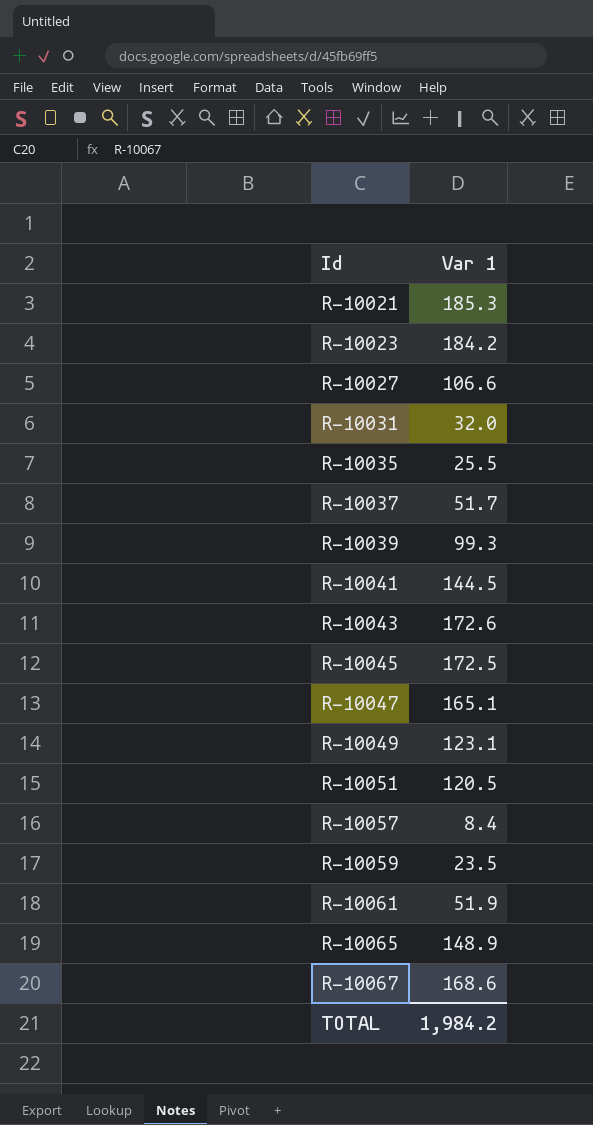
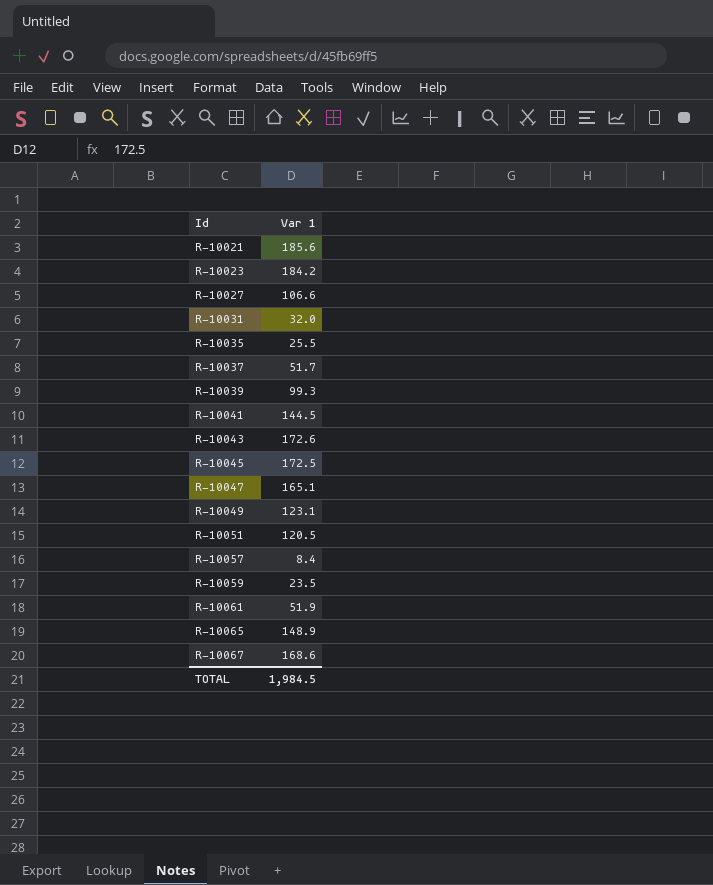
R-10021 | Var 1: 185.3 -> 185.6
TOTAL | Var 1: 1,984.2 -> 1,984.5

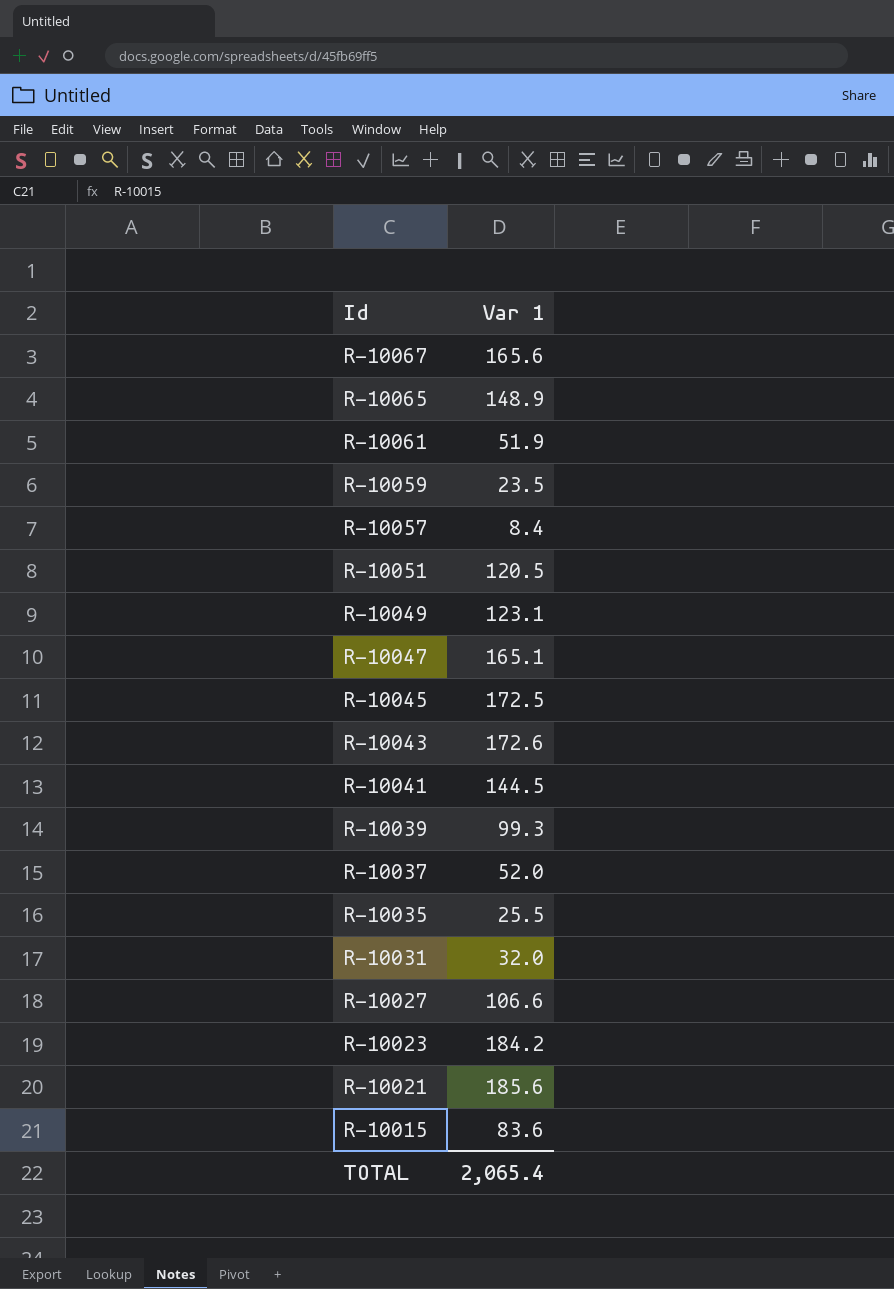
row order: Id ascending -> Id descending
R-10067 | Var 1: 168.6 -> 165.6
R-10037 | Var 1: 51.7 -> 52.0
row R-10015: none -> 83.6
TOTAL | Var 1: 1,984.5 -> 2,065.4

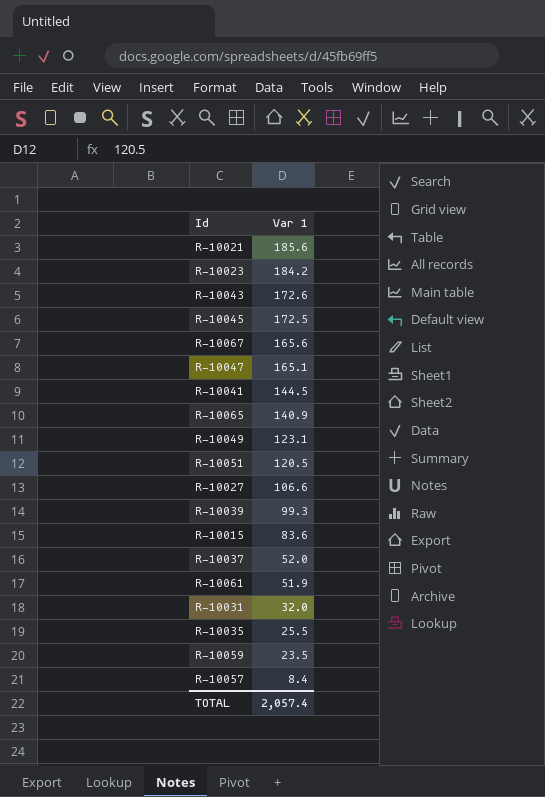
row order: Id descending -> Var 1 descending
R-10065 | Var 1: 148.9 -> 140.9
TOTAL | Var 1: 2,065.4 -> 2,057.4

